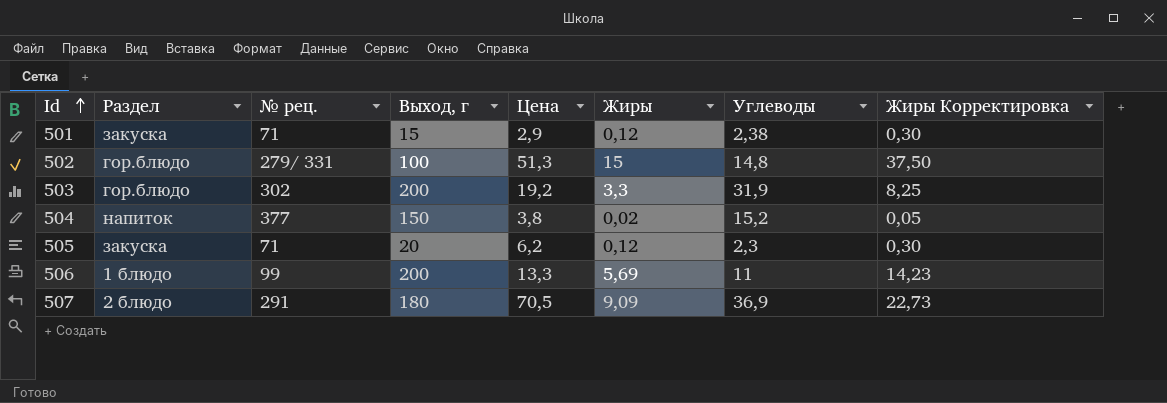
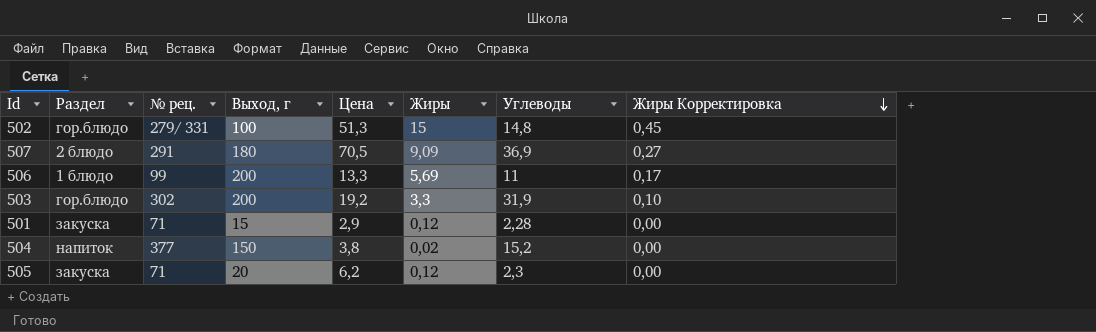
row order: Id ascending -> Жиры Корректировка descending
column Жиры Корректировка | formula: [Жиры] * 2,5 -> [Жиры] * 0,03
501 | Углеводы: 2,38 -> 2,28

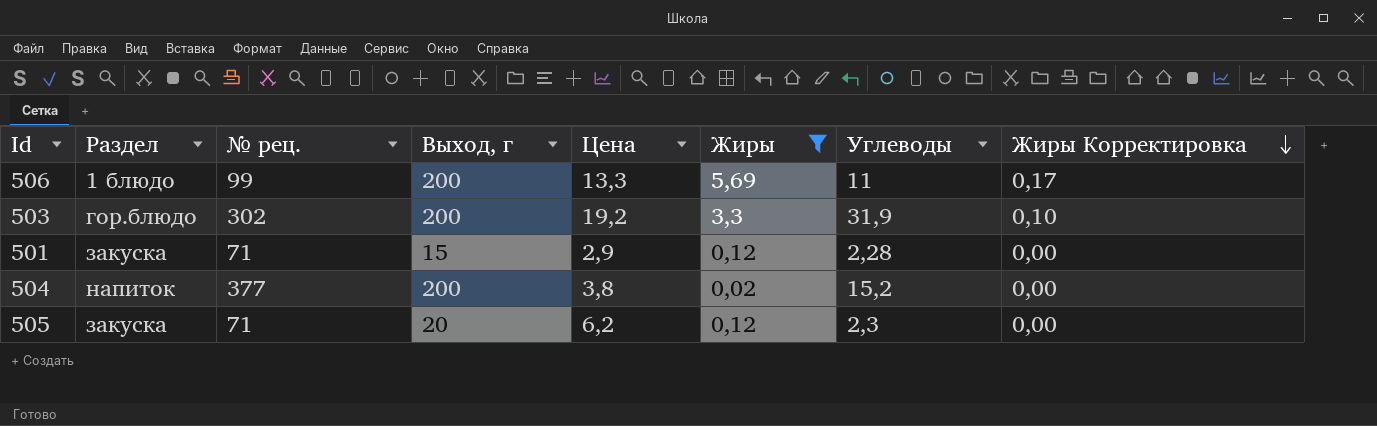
filter: none -> Жиры <= 5,69
504 | Выход, г: 150 -> 200

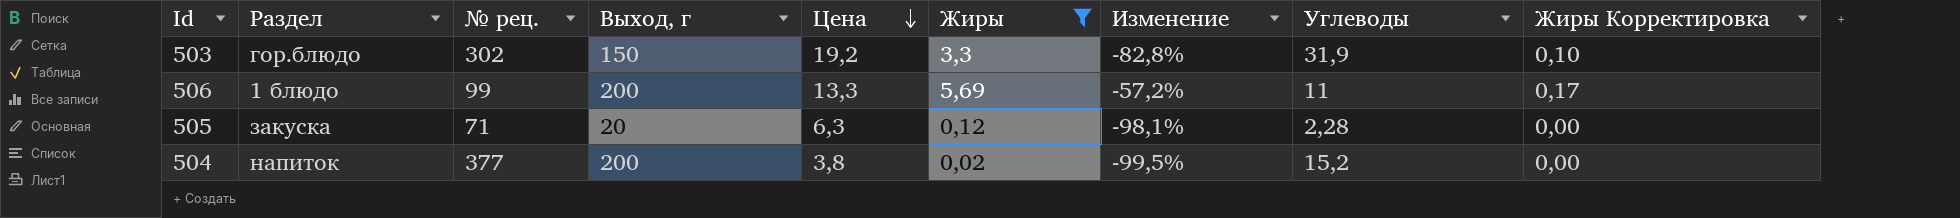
row order: Жиры Корректировка descending -> Цена descending
column Изменение | formula: none -> ([Жиры] - [Цена]) / [Цена]
row 501: закуска | 71 | 15 | 2,9 | 0,12 | 2,28 | 0,00 -> none
503 | Выход, г: 200 -> 150
505 | Цена: 6,2 -> 6,3
505 | Углеводы: 2,3 -> 2,28

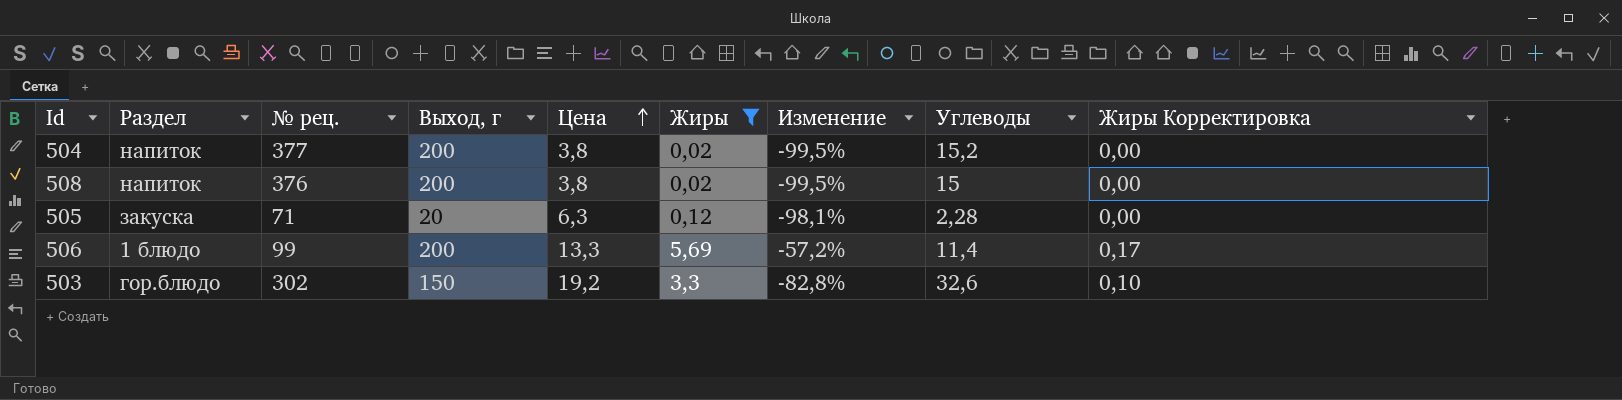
row order: Цена descending -> Цена ascending
row 508: none -> напиток | 376 | 200 | 3,8 | 0,02 | -99,5% | 15 | 0,00
506 | Углеводы: 11 -> 11,4
503 | Углеводы: 31,9 -> 32,6

